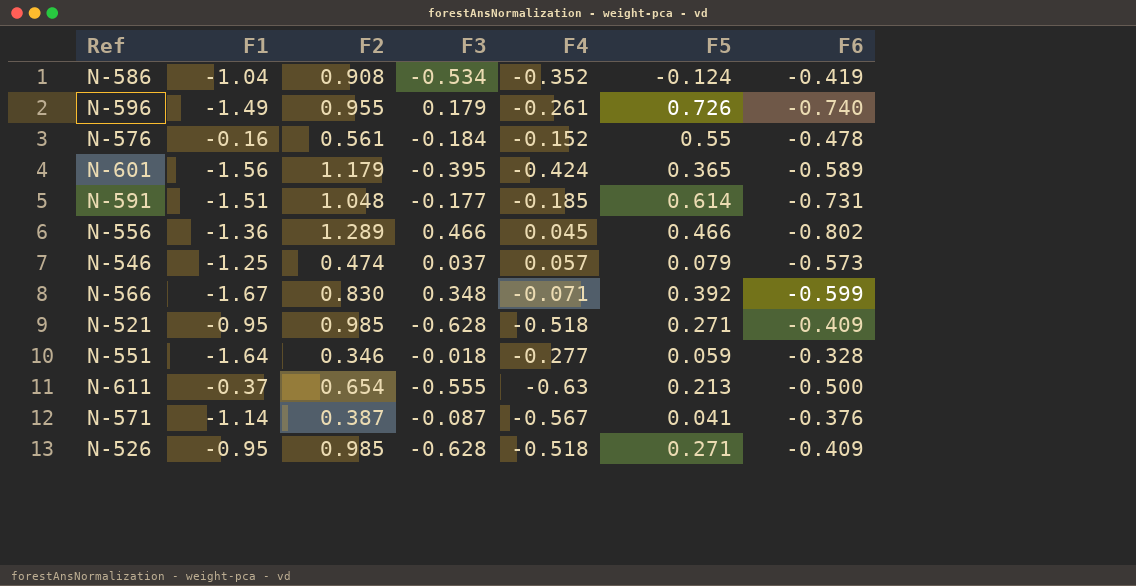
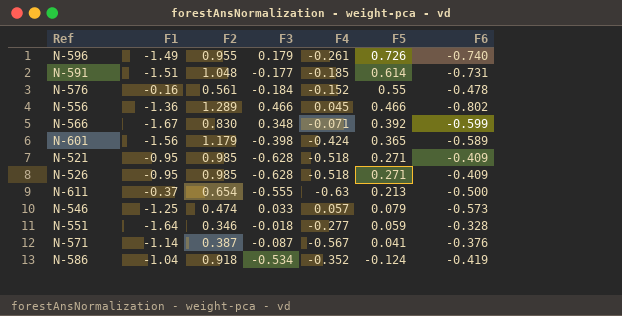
row order: none -> F5 descending
N-601 | F3: -0.395 -> -0.398
N-546 | F3: 0.037 -> 0.033
N-586 | F2: 0.908 -> 0.918

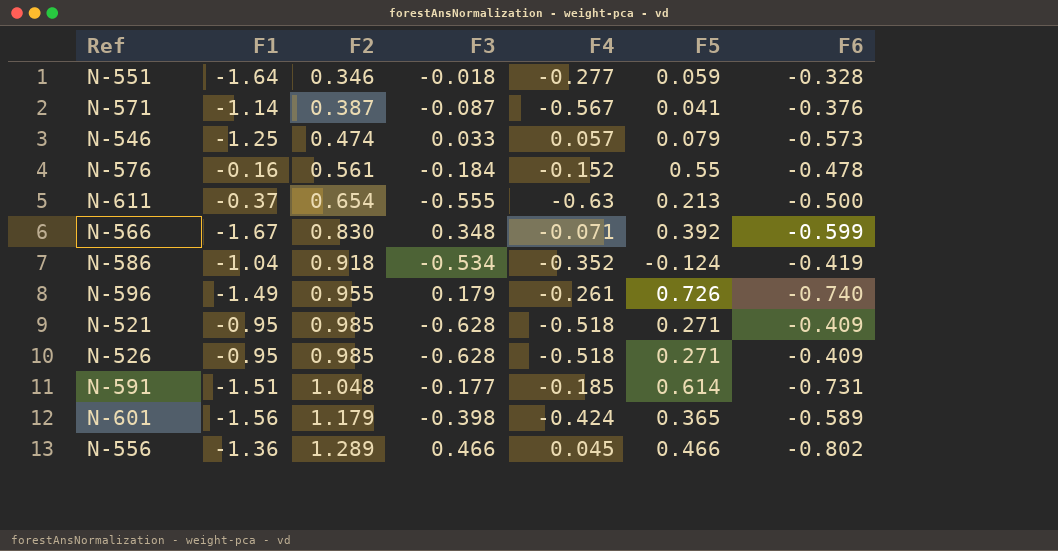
row order: F5 descending -> F2 ascending

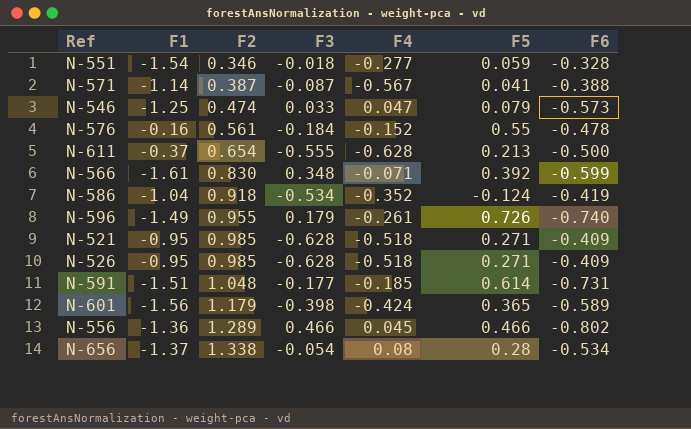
N-551 | F1: -1.64 -> -1.54
N-571 | F6: -0.376 -> -0.388
N-546 | F4: 0.057 -> 0.047
N-611 | F4: -0.63 -> -0.628
N-566 | F1: -1.67 -> -1.61
row N-656: none -> -1.37 | 1.338 | -0.054 | 0.08 | 0.28 | -0.534

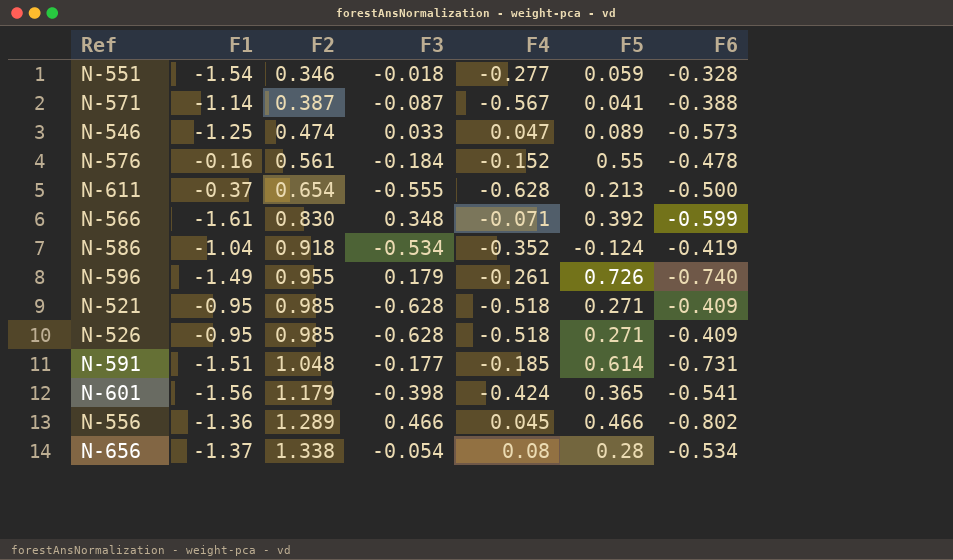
N-546 | F5: 0.079 -> 0.089
N-601 | F6: -0.589 -> -0.541

